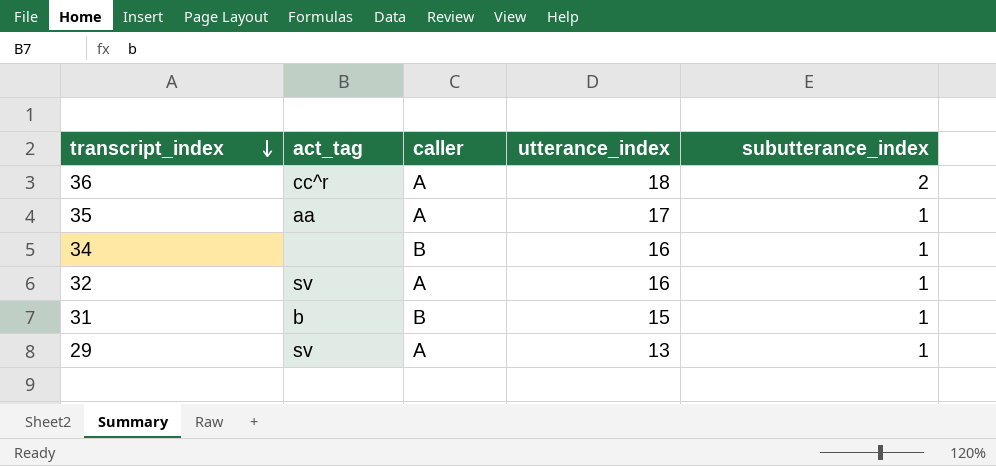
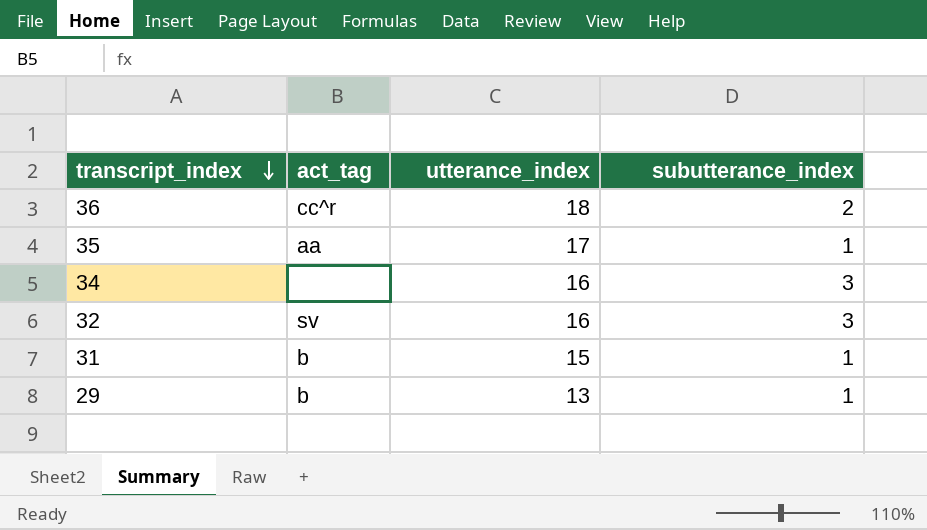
column caller | position: 3 -> none
34 | subutterance_index: 1 -> 3
32 | subutterance_index: 1 -> 3
29 | act_tag: sv -> b

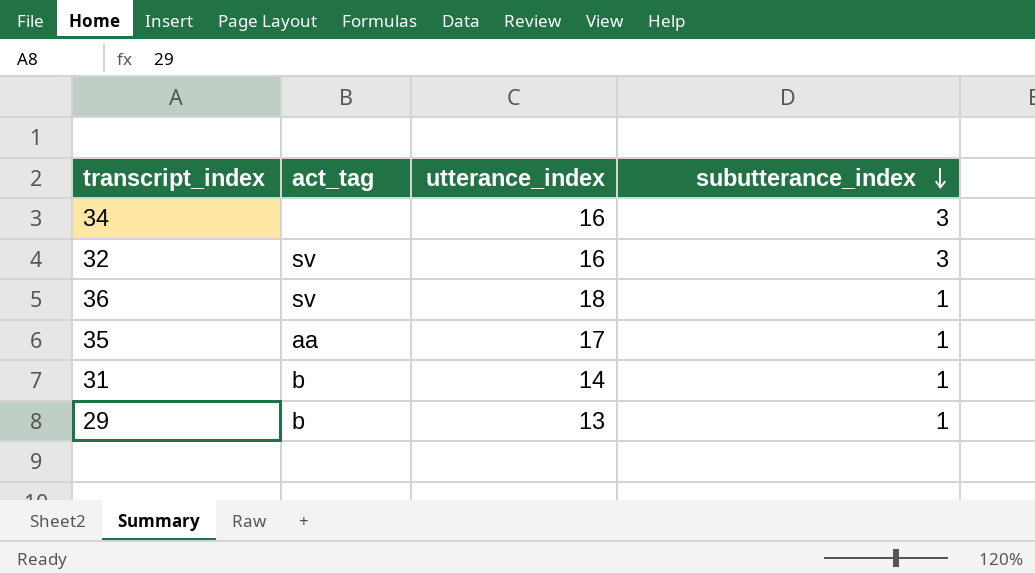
row order: transcript_index descending -> subutterance_index descending
36 | act_tag: cc^r -> sv
36 | subutterance_index: 2 -> 1
31 | utterance_index: 15 -> 14

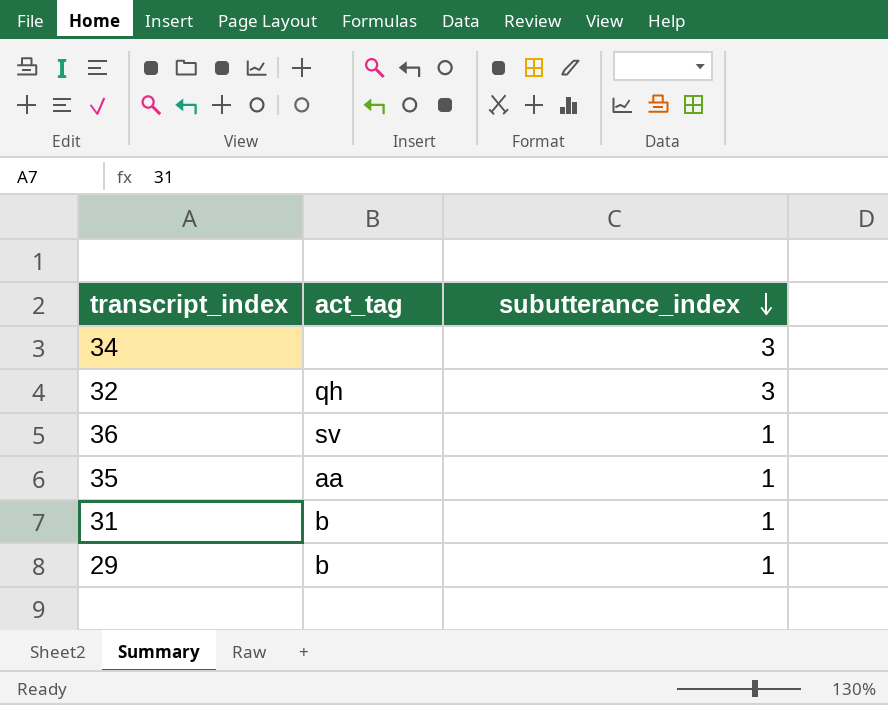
column utterance_index | position: 3 -> none
32 | act_tag: sv -> qh

